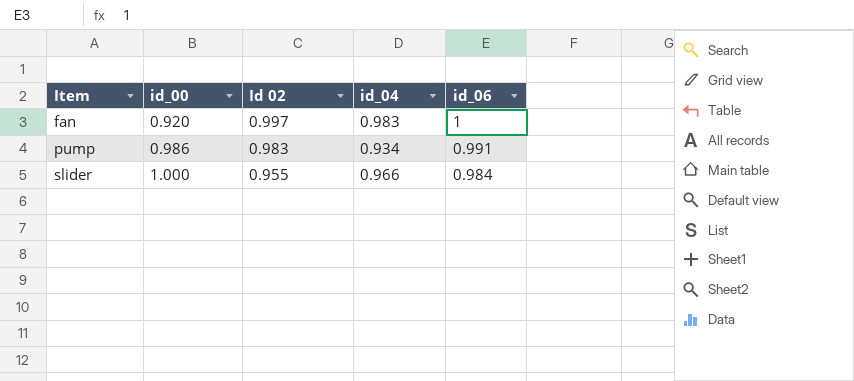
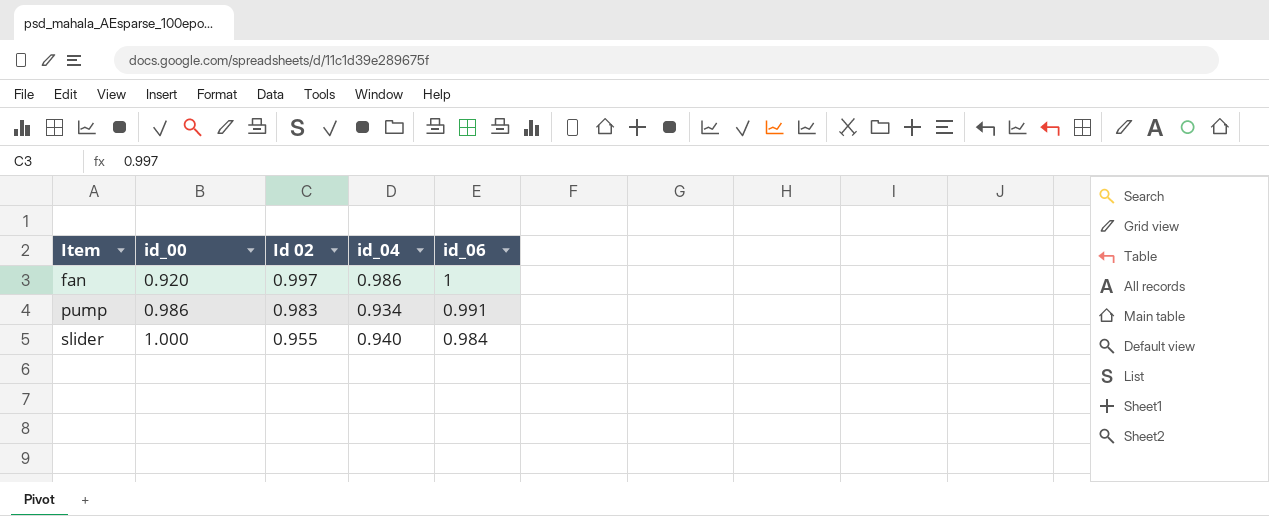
fan | id_04: 0.983 -> 0.986
slider | id_04: 0.966 -> 0.940

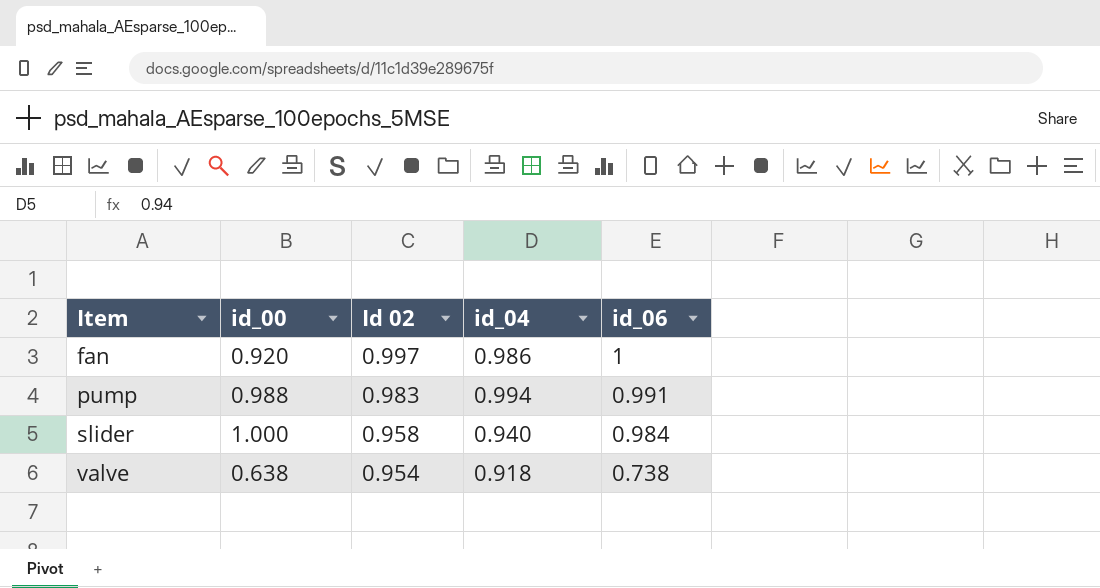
pump | id_00: 0.986 -> 0.988
pump | id_04: 0.934 -> 0.994
slider | Id 02: 0.955 -> 0.958
row valve: none -> 0.638 | 0.954 | 0.918 | 0.738

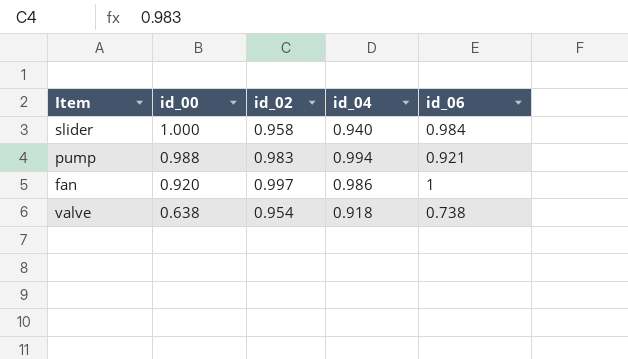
row order: Item ascending -> id_00 descending
column name: Id 02 -> id_02
pump | id_06: 0.991 -> 0.921

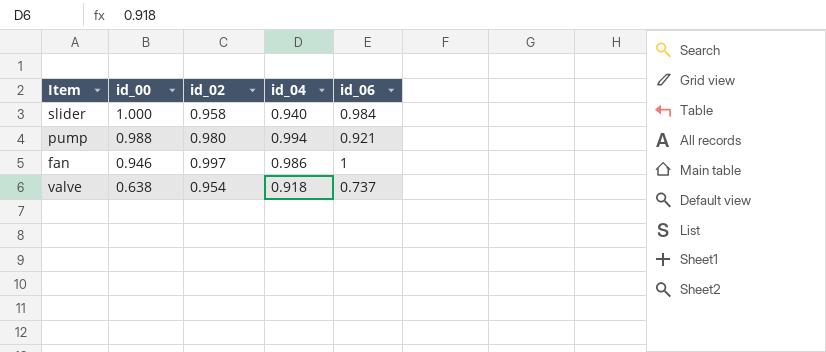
pump | id_02: 0.983 -> 0.980
fan | id_00: 0.920 -> 0.946
valve | id_06: 0.738 -> 0.737

